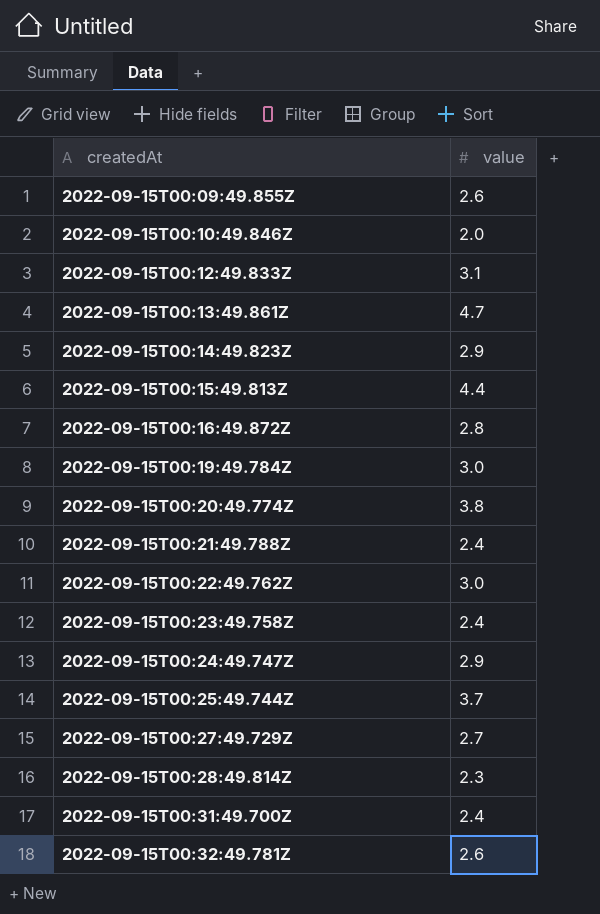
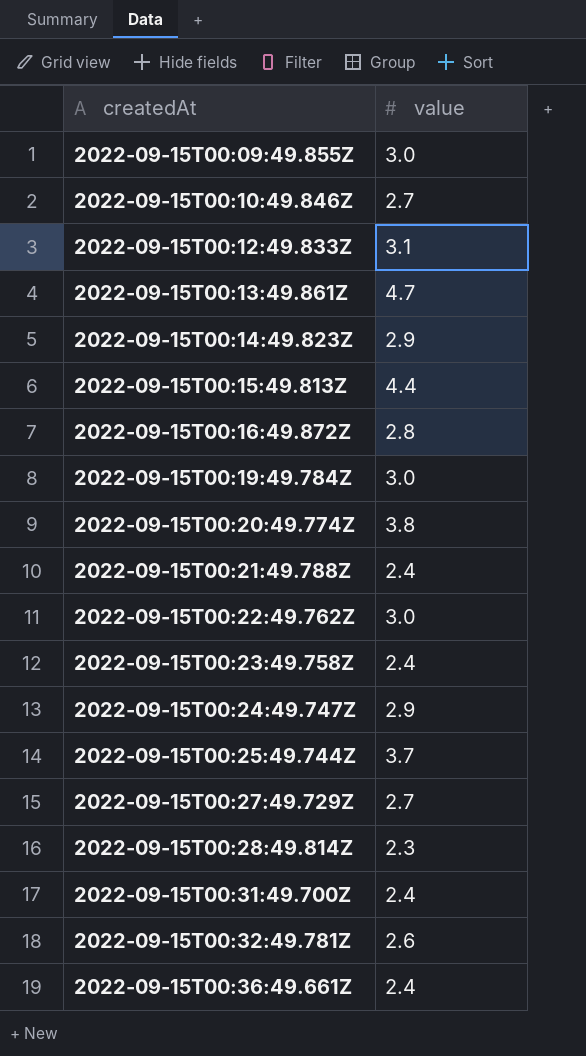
2022-09-15T00:09:49.855Z | value: 2.6 -> 3.0
2022-09-15T00:10:49.846Z | value: 2.0 -> 2.7
row 2022-09-15T00:36:49.661Z: none -> 2.4

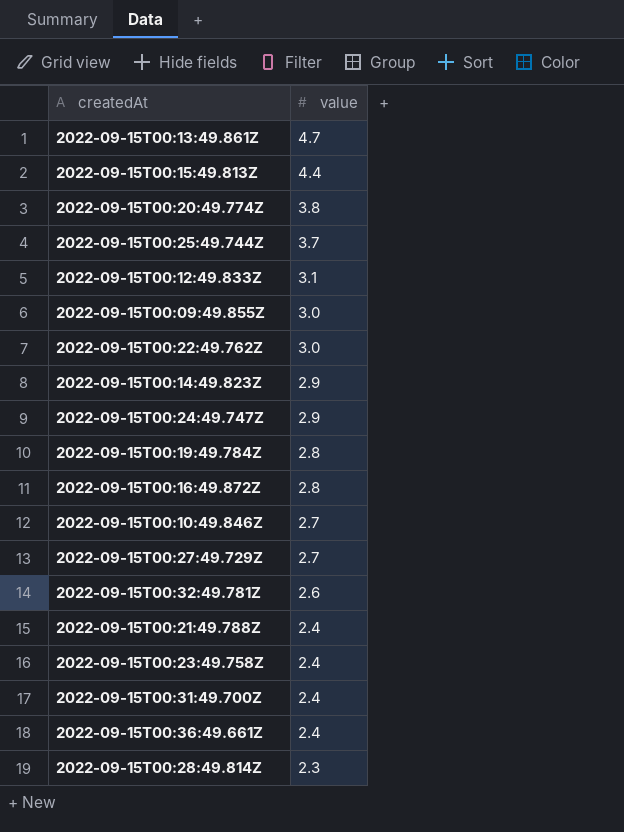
row order: createdAt ascending -> value descending
2022-09-15T00:19:49.784Z | value: 3.0 -> 2.8

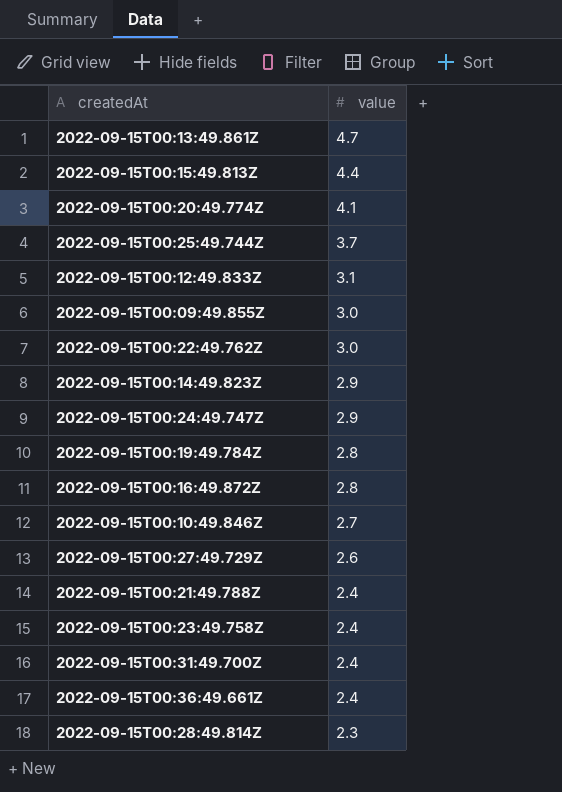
row 2022-09-15T00:32:49.781Z: 2.6 -> none
2022-09-15T00:20:49.774Z | value: 3.8 -> 4.1
2022-09-15T00:27:49.729Z | value: 2.7 -> 2.6

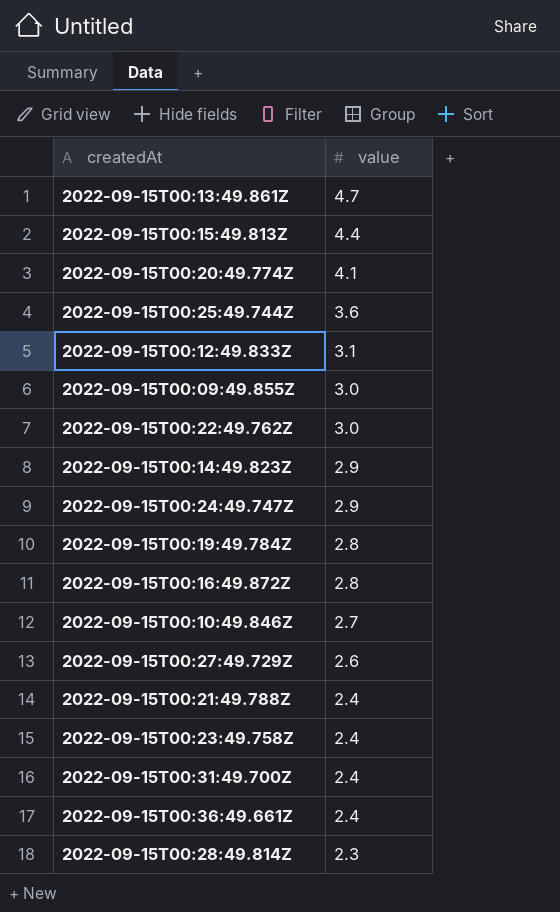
2022-09-15T00:25:49.744Z | value: 3.7 -> 3.6

